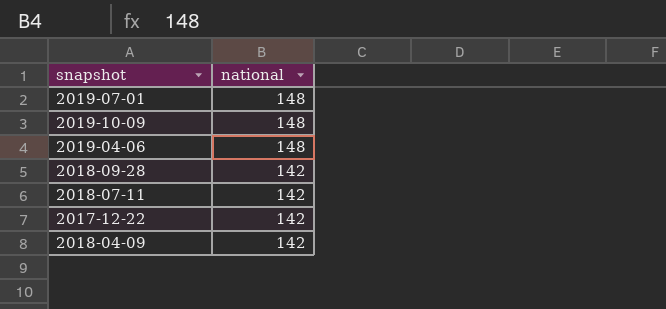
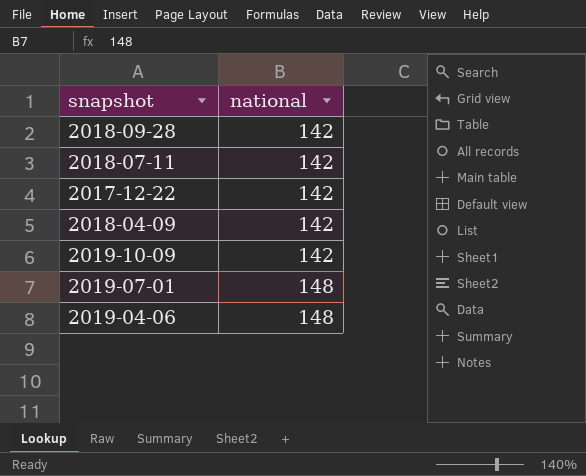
row order: national descending -> national ascending
2019-10-09 | national: 148 -> 142

